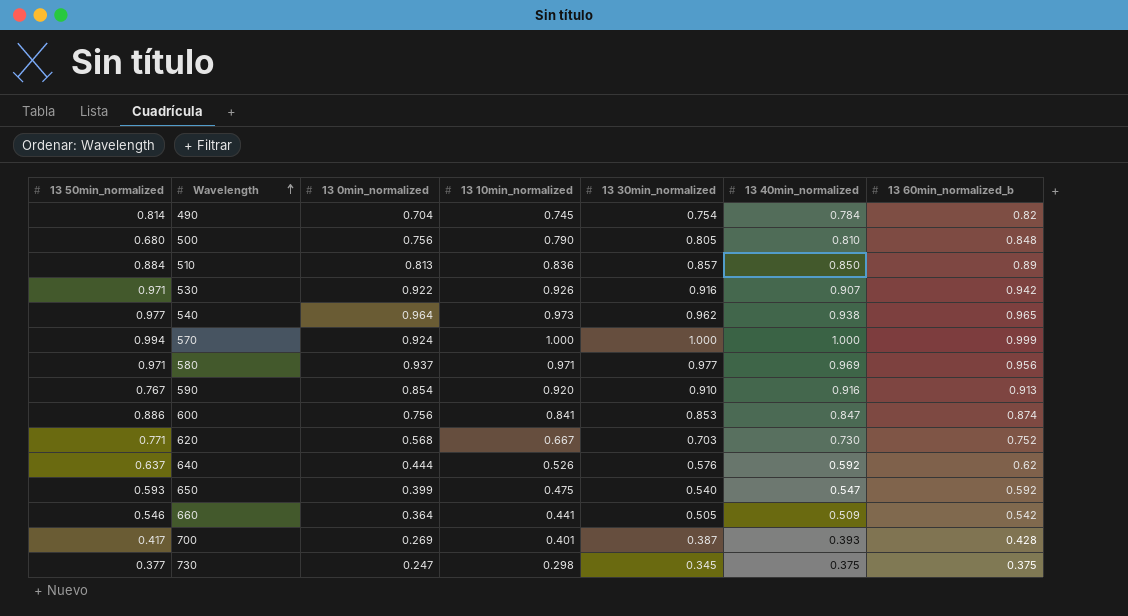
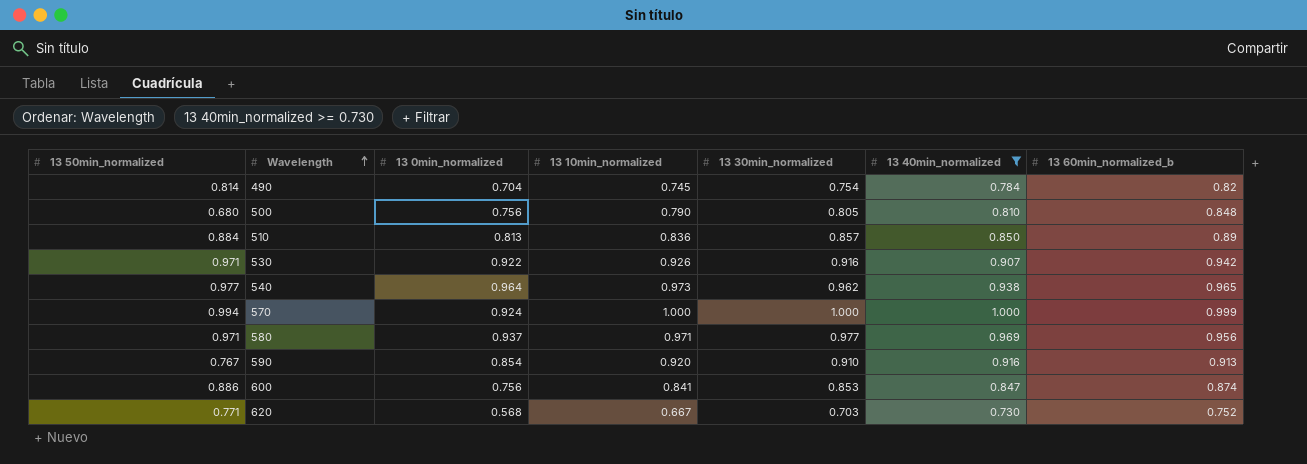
filter: none -> 13 40min_normalized >= 0.730

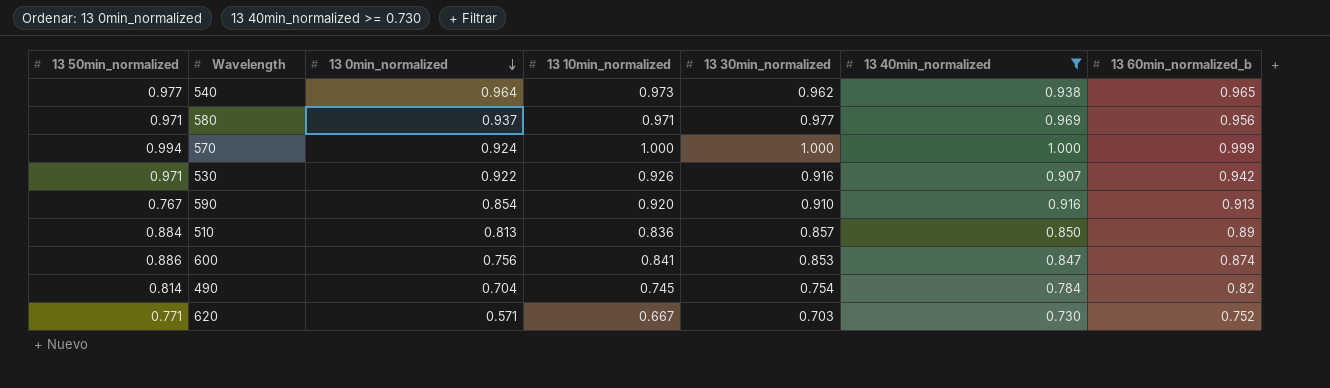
row order: Wavelength ascending -> 13 0min_normalized descending
row 500: 0.680 | 0.756 | 0.790 | 0.805 | 0.810 | 0.848 -> none
620 | 13 0min_normalized: 0.568 -> 0.571

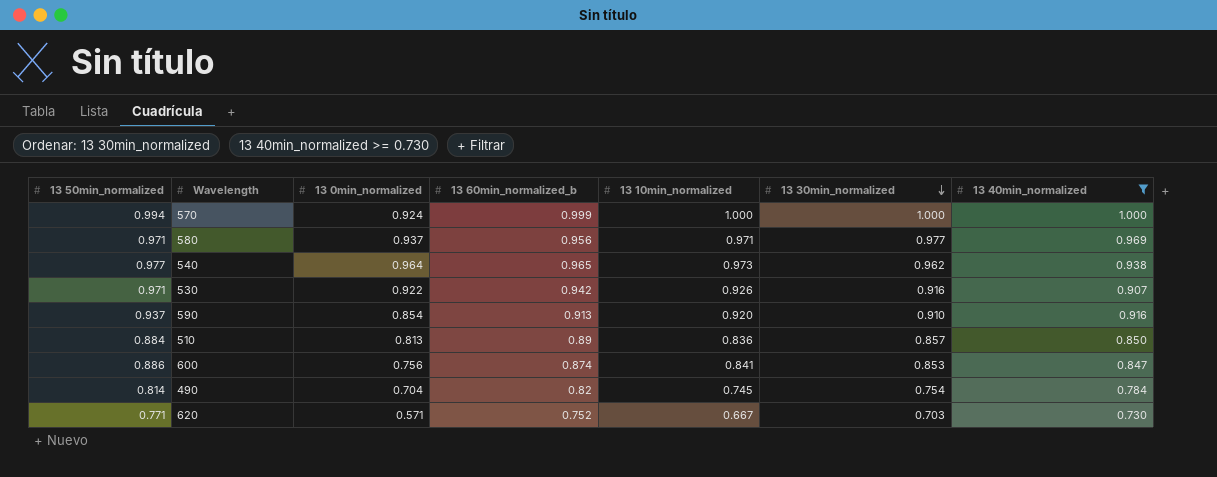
row order: 13 0min_normalized descending -> 13 30min_normalized descending
column 13 60min_normalized_b | position: 7 -> 4
590 | 13 50min_normalized: 0.767 -> 0.937

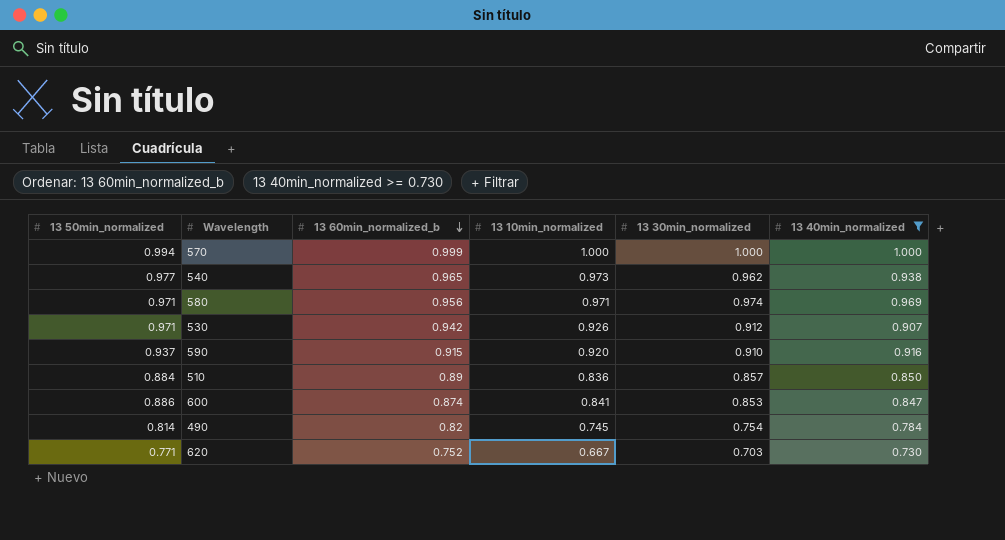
row order: 13 30min_normalized descending -> 13 60min_normalized_b descending
column 13 0min_normalized | position: 3 -> none
580 | 13 30min_normalized: 0.977 -> 0.974
530 | 13 30min_normalized: 0.916 -> 0.912
590 | 13 60min_normalized_b: 0.913 -> 0.915

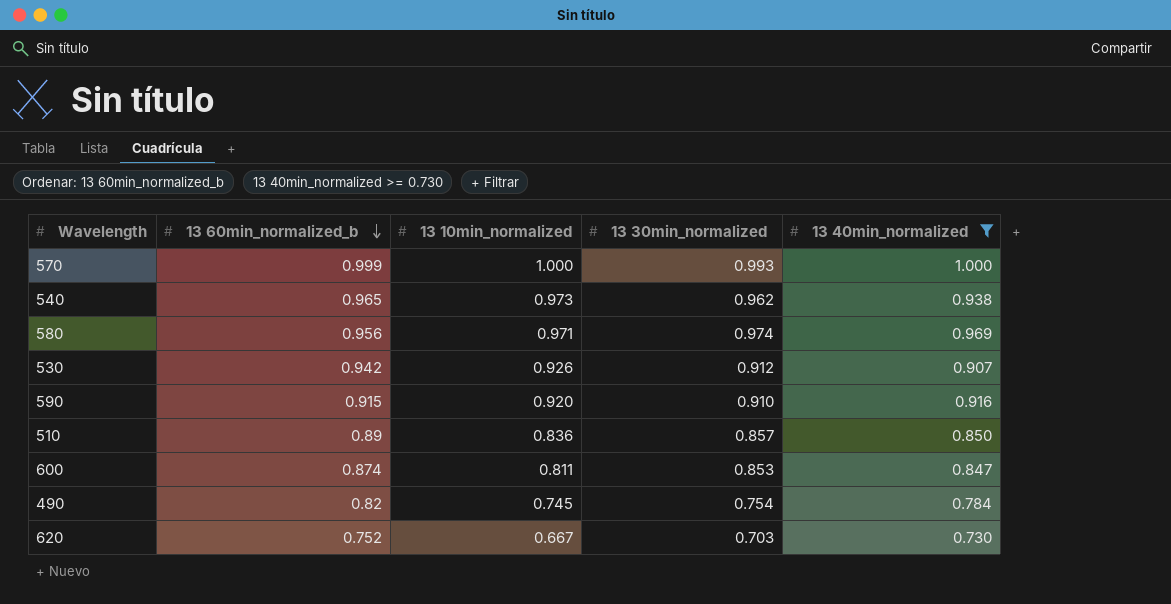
column 13 50min_normalized | position: 1 -> none
570 | 13 30min_normalized: 1.000 -> 0.993
600 | 13 10min_normalized: 0.841 -> 0.811

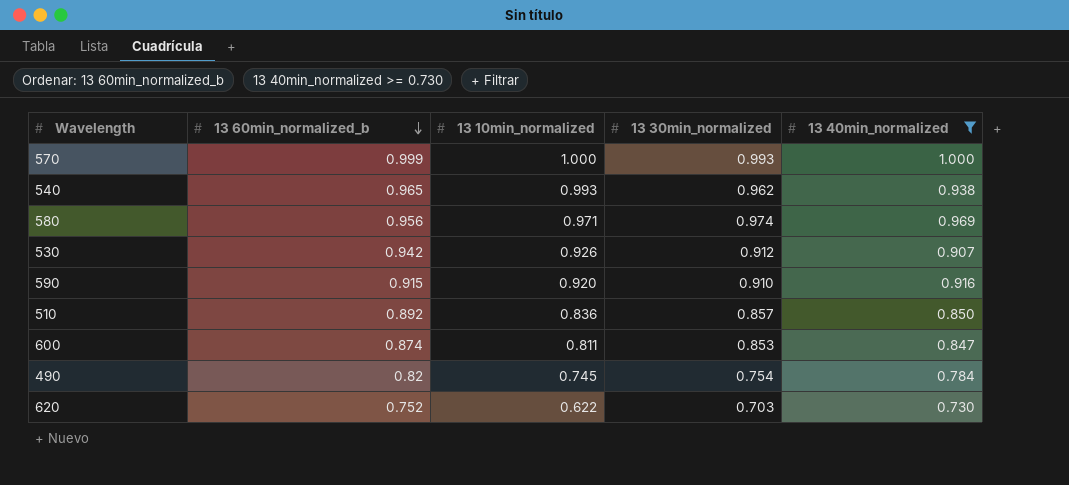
540 | 13 10min_normalized: 0.973 -> 0.993
510 | 13 60min_normalized_b: 0.89 -> 0.892
620 | 13 10min_normalized: 0.667 -> 0.622

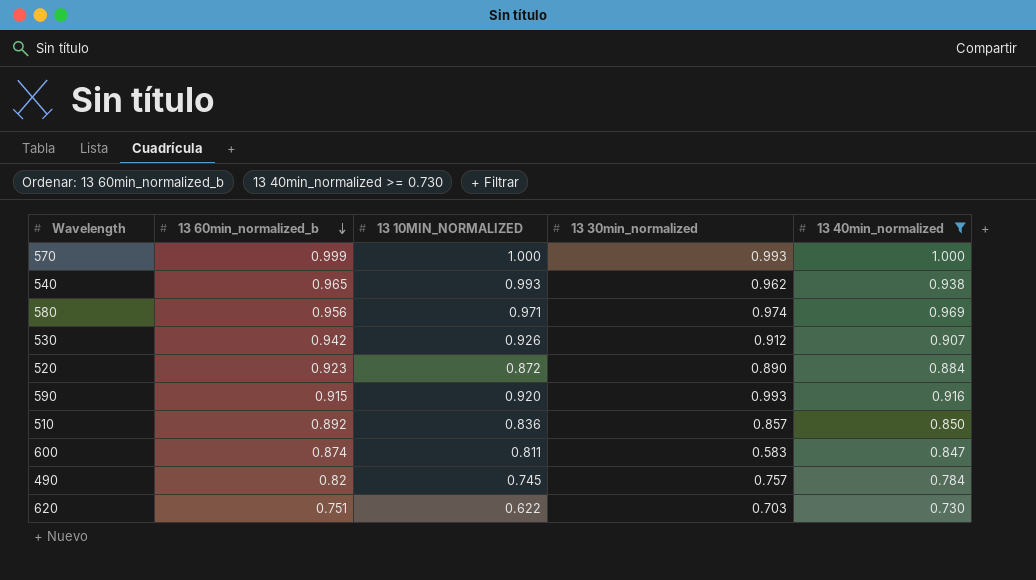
column name: 13 10min_normalized -> 13 10MIN_NORMALIZED
row 520: none -> 0.923 | 0.872 | 0.890 | 0.884
590 | 13 30min_normalized: 0.910 -> 0.993
600 | 13 30min_normalized: 0.853 -> 0.583
490 | 13 30min_normalized: 0.754 -> 0.757
620 | 13 60min_normalized_b: 0.752 -> 0.751

